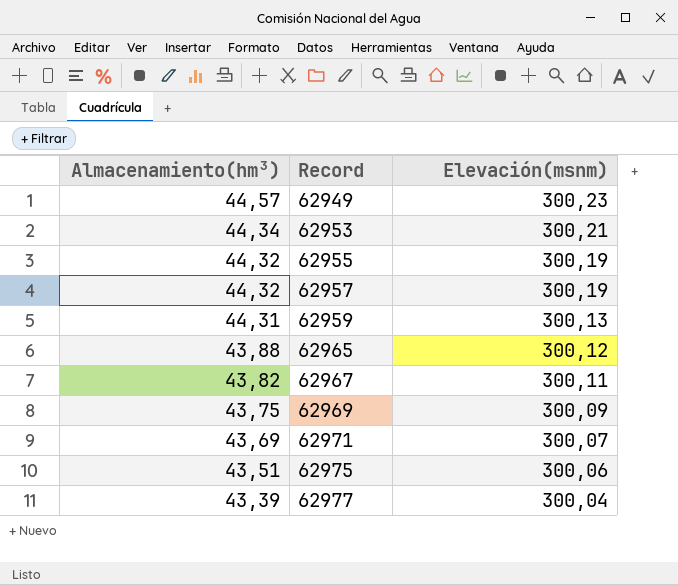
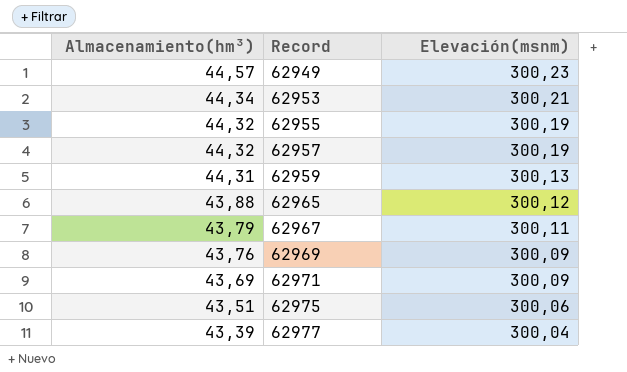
62967 | Almacenamiento(hm³): 43,82 -> 43,79
62969 | Almacenamiento(hm³): 43,75 -> 43,76
62971 | Elevación(msnm): 300,07 -> 300,09

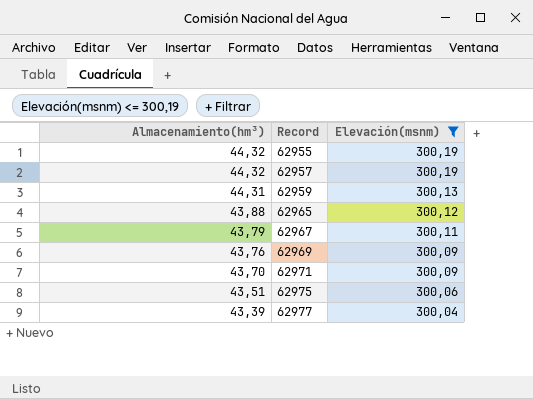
filter: none -> Elevación(msnm) <= 300,19
62971 | Almacenamiento(hm³): 43,69 -> 43,70

